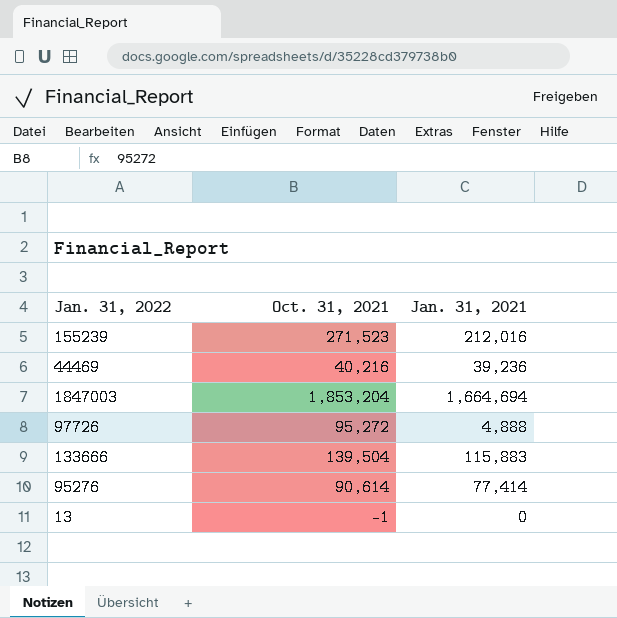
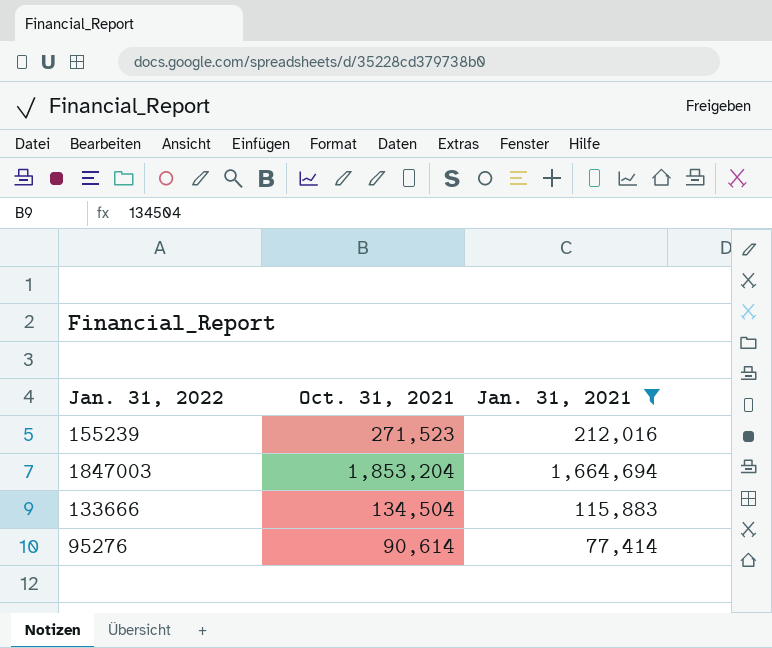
filter: none -> Jan. 31, 2021 >= 77,414
133666 | Oct. 31, 2021: 139,504 -> 134,504

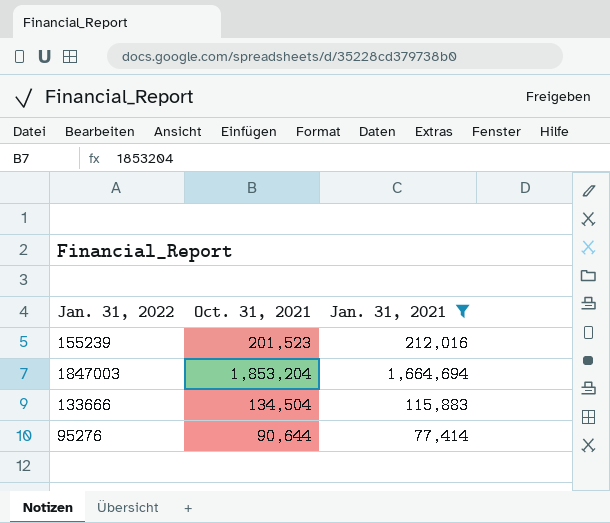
155239 | Oct. 31, 2021: 271,523 -> 201,523
95276 | Oct. 31, 2021: 90,614 -> 90,644

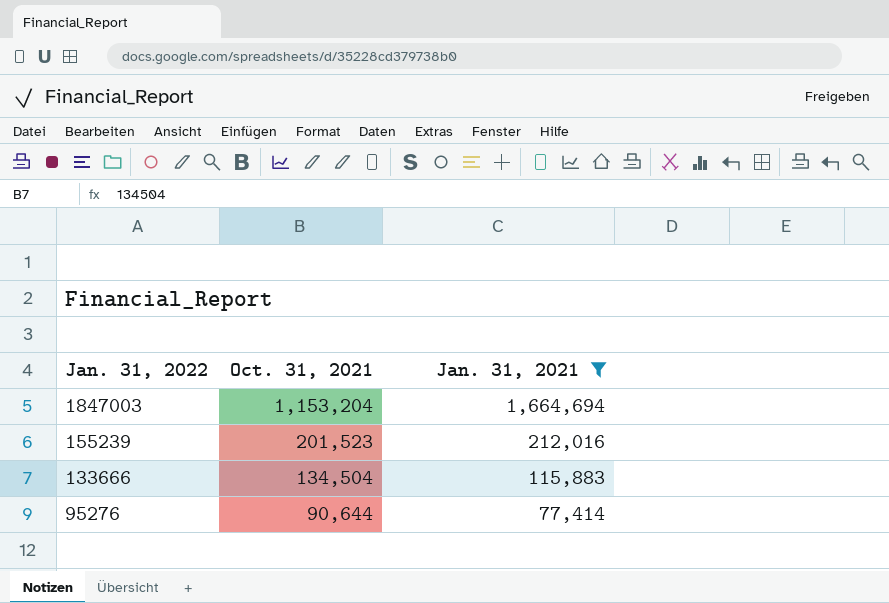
row order: none -> Jan. 31, 2022 descending
1847003 | Oct. 31, 2021: 1,853,204 -> 1,153,204

